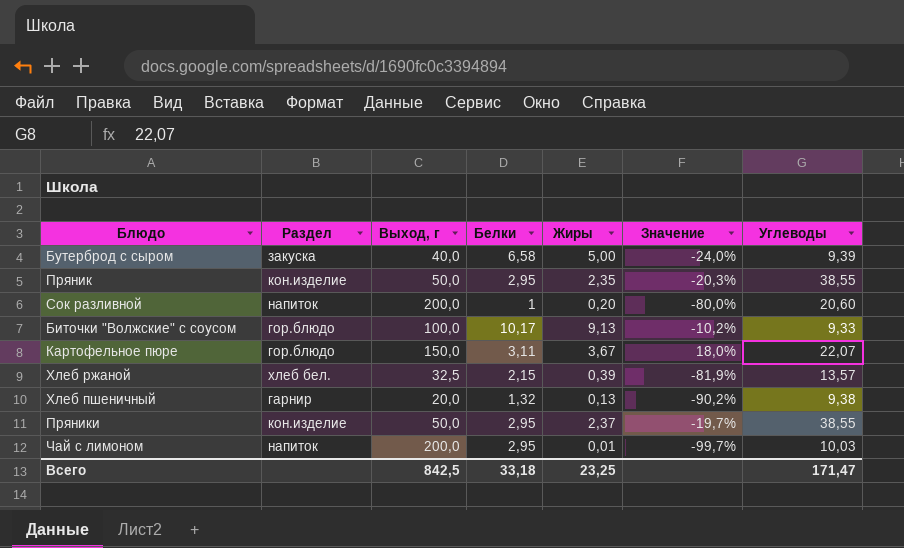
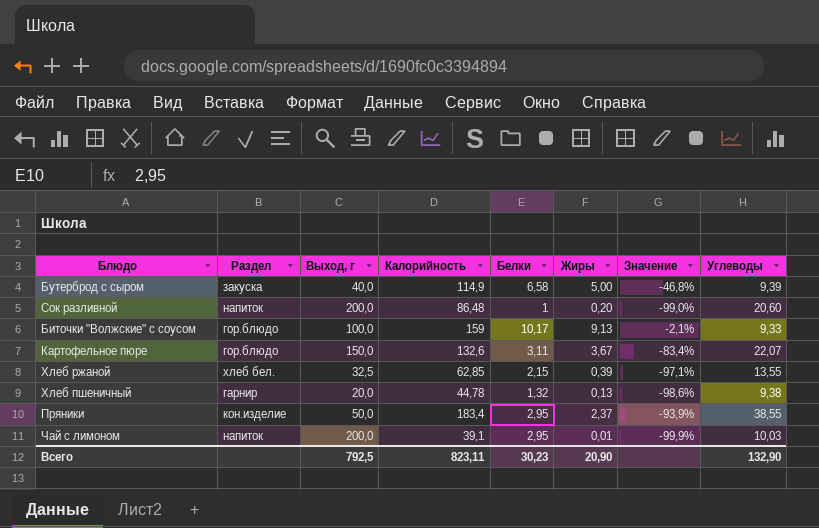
column Калорийность | position: none -> 4
column Значение | formula: ([Жиры] - [Белки]) / [Белки] -> ([Жиры] - [Углеводы]) / [Углеводы]
row Пряник: кон.изделие | 50,0 | 2,95 | 2,35 | -20,3% | 38,55 -> none
Хлеб ржаной | Углеводы: 13,57 -> 13,55
Всего | Выход, г: 842,5 -> 792,5
Всего | Белки: 33,18 -> 30,23
Всего | Жиры: 23,25 -> 20,90
Всего | Углеводы: 171,47 -> 132,90

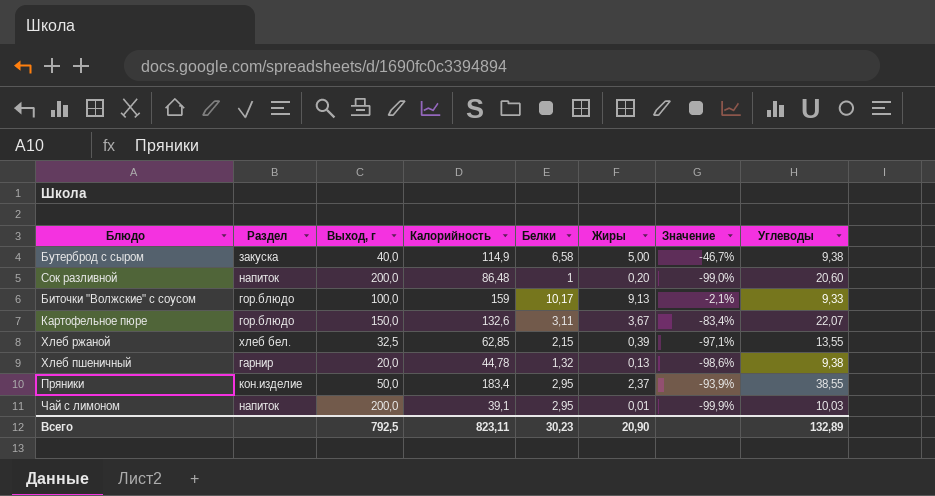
Бутерброд с сыром | Значение: -46,8% -> -46,7%
Бутерброд с сыром | Углеводы: 9,39 -> 9,38
Всего | Углеводы: 132,90 -> 132,89

